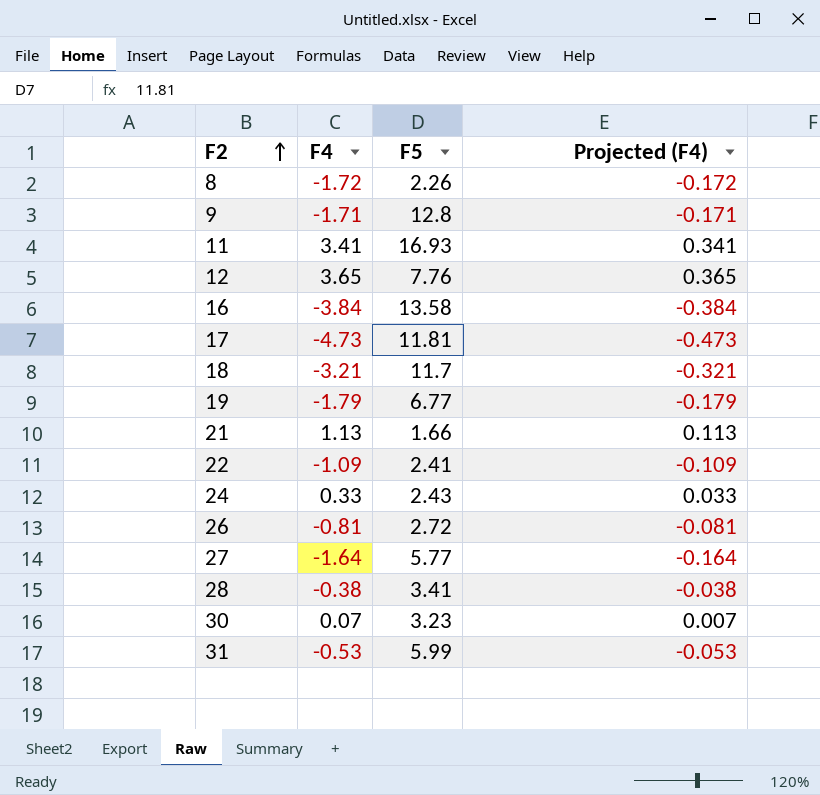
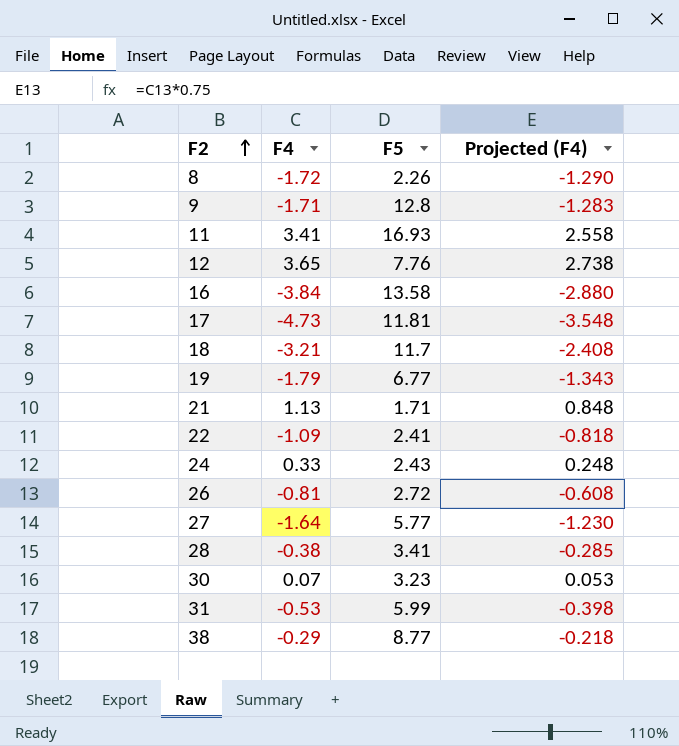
column Projected (F4) | formula: [F4] * 0.1 -> [F4] * 0.75
21 | F5: 1.66 -> 1.71
row 38: none -> -0.29 | 8.77 | -0.218

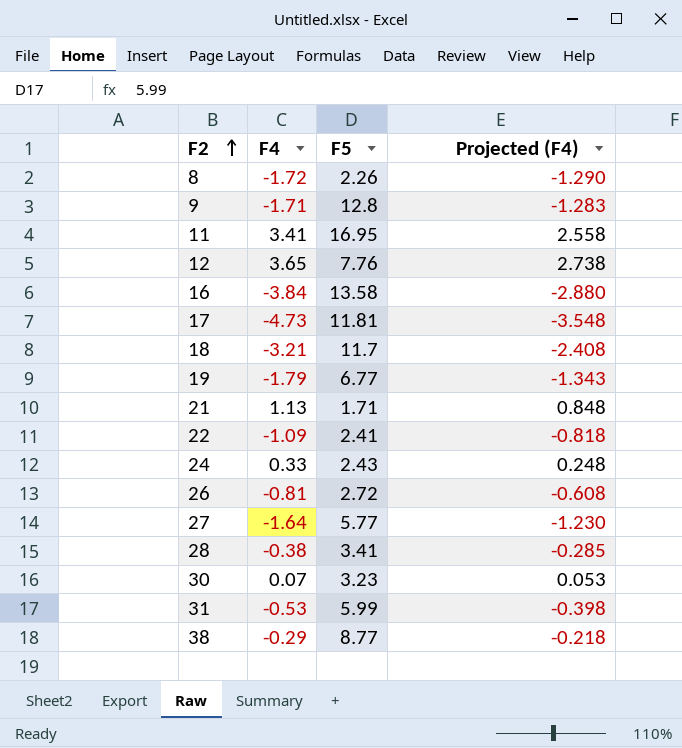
11 | F5: 16.93 -> 16.95

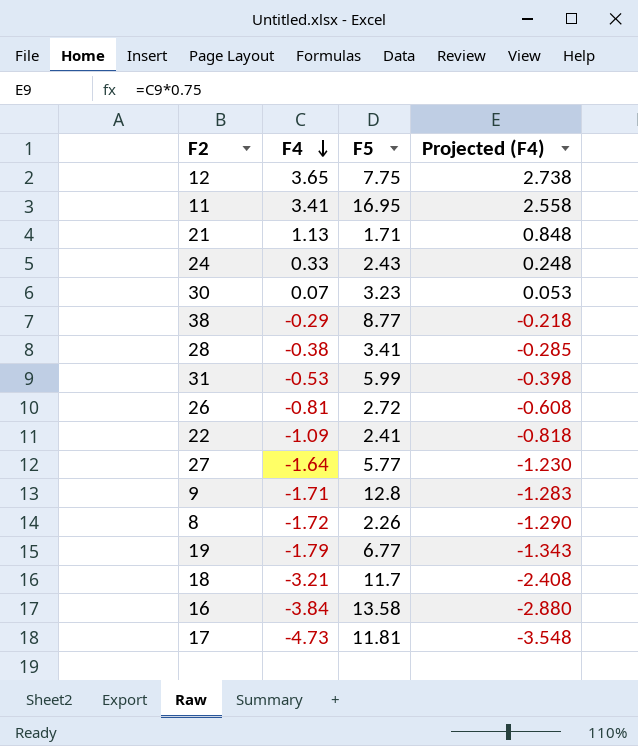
row order: F2 ascending -> F4 descending
12 | F5: 7.76 -> 7.75

